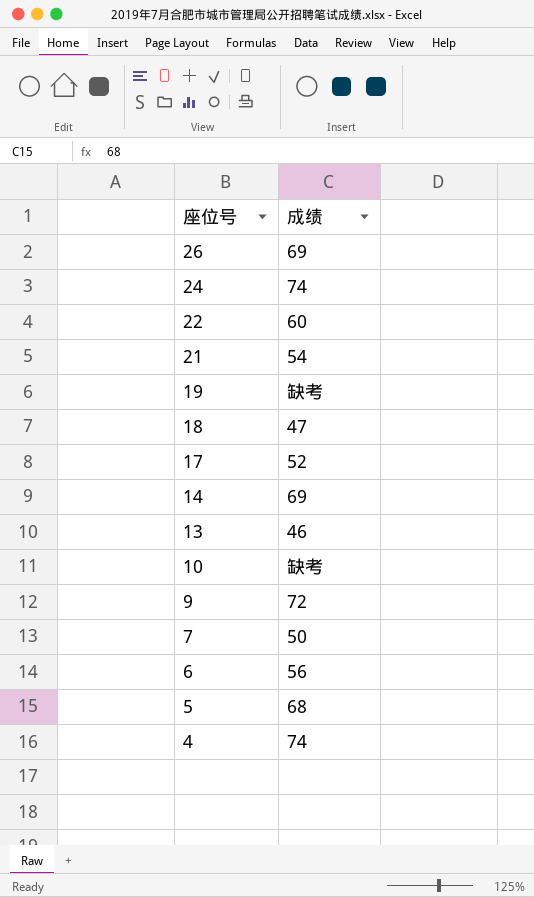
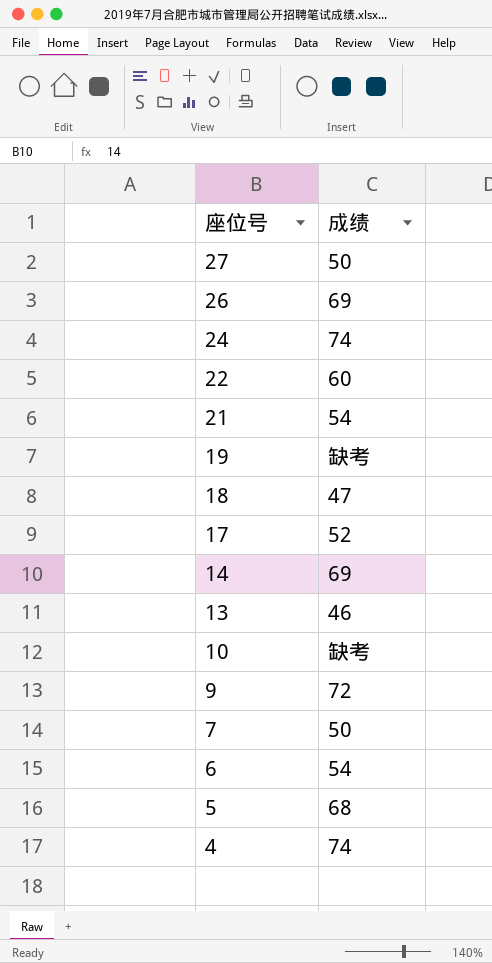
row 27: none -> 50
6 | 成绩: 56 -> 54

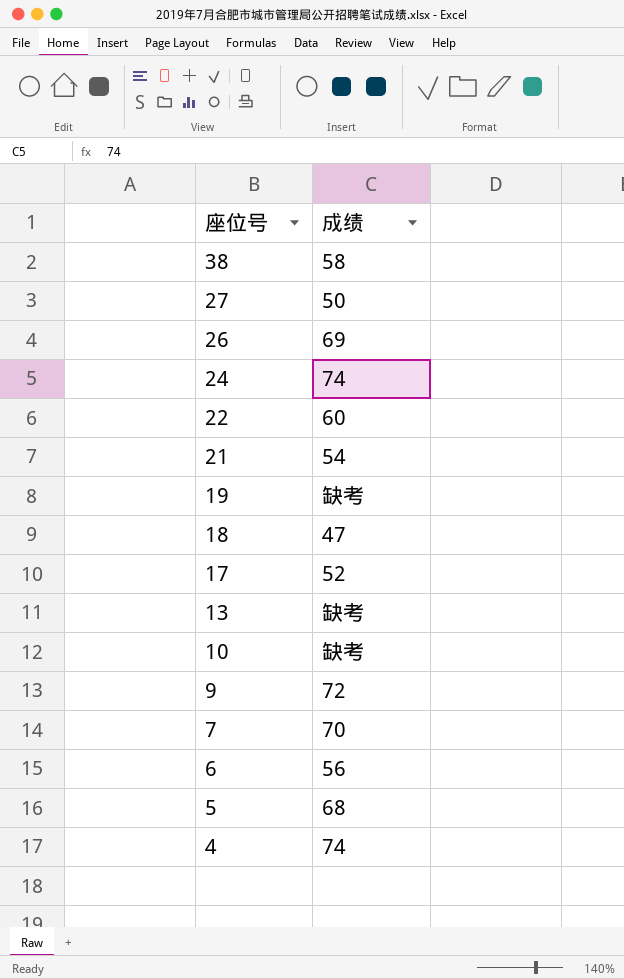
row 14: 69 -> none
row 38: none -> 58
13 | 成绩: 46 -> 缺考
7 | 成绩: 50 -> 70
6 | 成绩: 54 -> 56

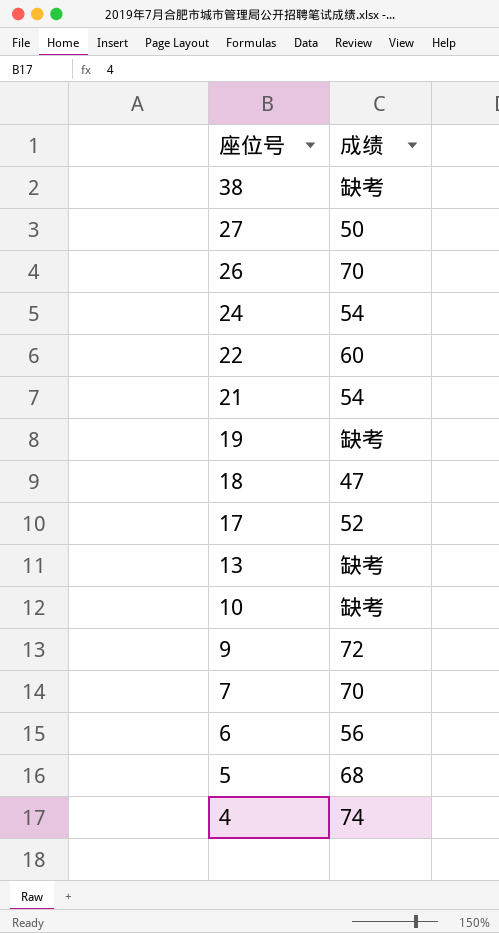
38 | 成绩: 58 -> 缺考
26 | 成绩: 69 -> 70
24 | 成绩: 74 -> 54

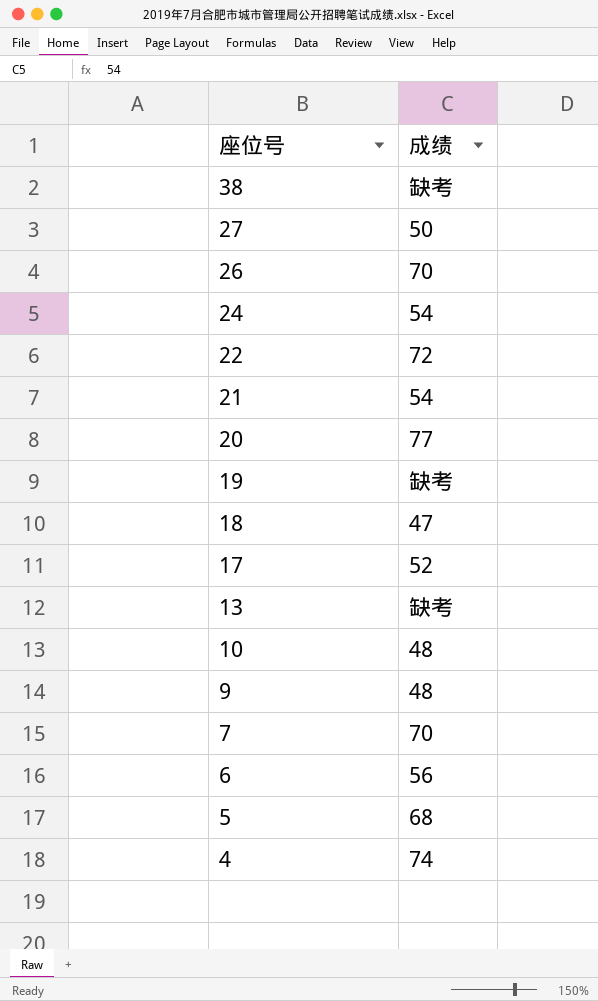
22 | 成绩: 60 -> 72
row 20: none -> 77
10 | 成绩: 缺考 -> 48
9 | 成绩: 72 -> 48

